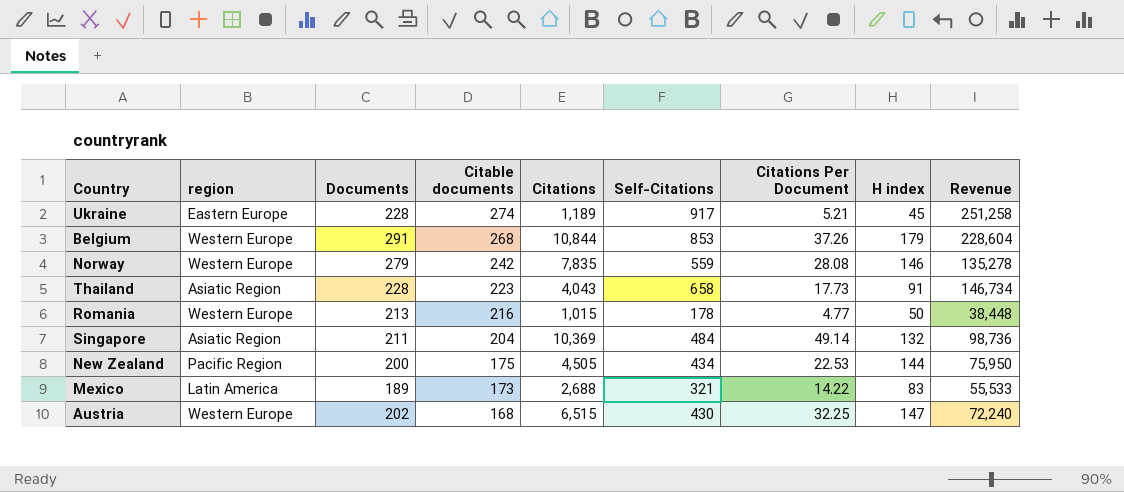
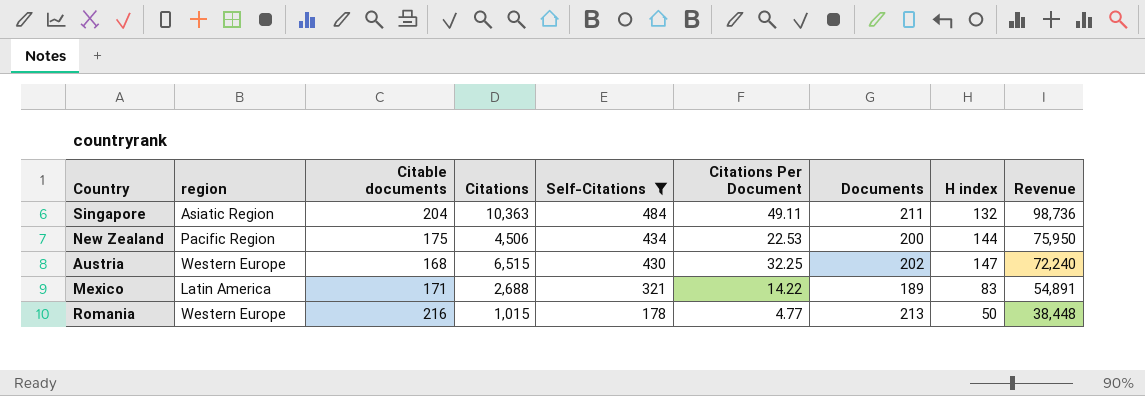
filter: none -> Self-Citations <= 484
row order: Citable documents descending -> Self-Citations descending
column Documents | position: 3 -> 7
Singapore | Citations: 10,369 -> 10,363
Singapore | Citations Per Document: 49.14 -> 49.11
New Zealand | Citations: 4,505 -> 4,506
Mexico | Citable documents: 173 -> 171
Mexico | Revenue: 55,533 -> 54,891

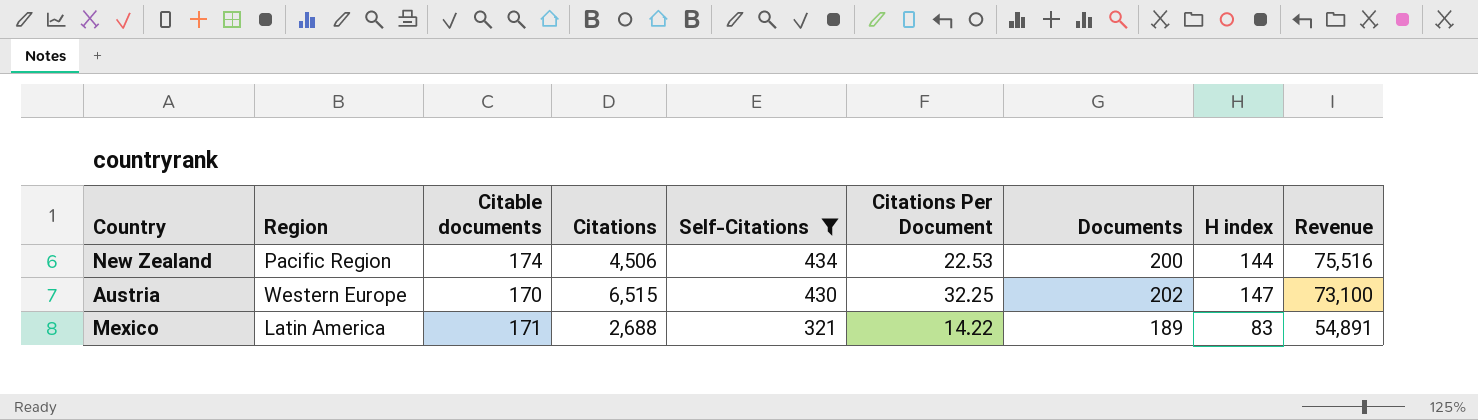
column name: region -> Region
row Singapore: Asiatic Region | 204 | 10,363 | 484 | 49.11 | 211 | 132 | 98,736 -> none
row Romania: Western Europe | 216 | 1,015 | 178 | 4.77 | 213 | 50 | 38,448 -> none
New Zealand | Citable documents: 175 -> 174
New Zealand | Revenue: 75,950 -> 75,516
Austria | Citable documents: 168 -> 170
Austria | Revenue: 72,240 -> 73,100

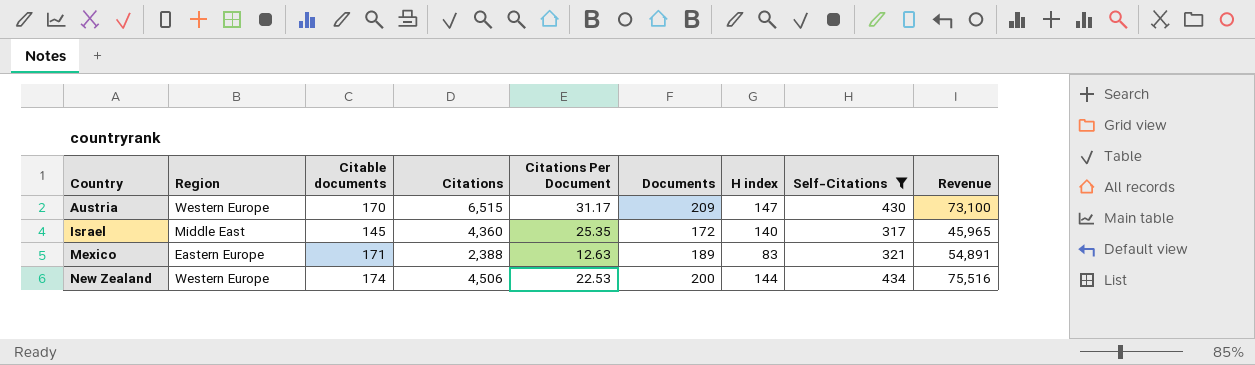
row order: Self-Citations descending -> Country ascending
column Self-Citations | position: 5 -> 8
Austria | Citations Per Document: 32.25 -> 31.17
Austria | Documents: 202 -> 209
row Israel: none -> Middle East | 145 | 4,360 | 25.35 | 172 | 140 | 317 | 45,965
Mexico | Region: Latin America -> Eastern Europe
Mexico | Citations: 2,688 -> 2,388
Mexico | Citations Per Document: 14.22 -> 12.63
New Zealand | Region: Pacific Region -> Western Europe

